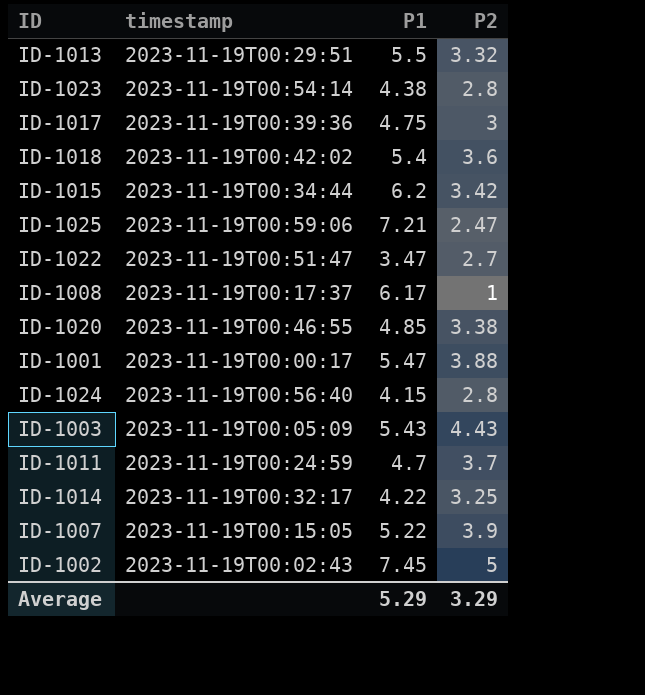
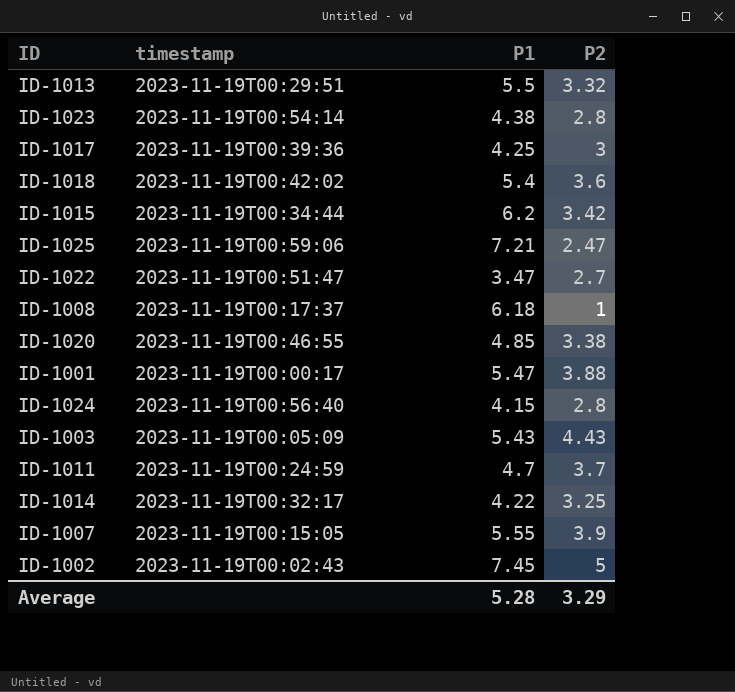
ID-1017 | P1: 4.75 -> 4.25
ID-1008 | P1: 6.17 -> 6.18
ID-1007 | P1: 5.22 -> 5.55
Average | P1: 5.29 -> 5.28

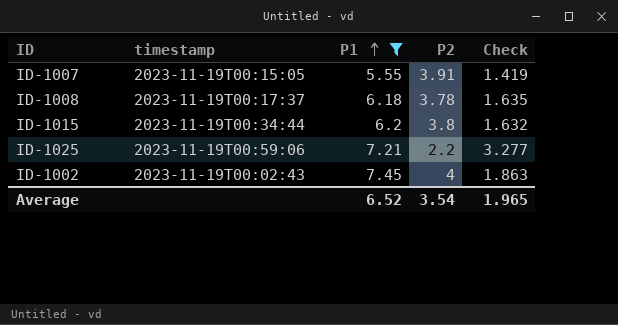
filter: none -> P1 >= 5.55
row order: none -> P1 ascending
column Check | formula: none -> [P1] / [P2]
ID-1007 | P2: 3.9 -> 3.91
ID-1008 | P2: 1 -> 3.78
ID-1015 | P2: 3.42 -> 3.8
ID-1025 | P2: 2.47 -> 2.2
ID-1002 | P2: 5 -> 4
Average | P1: 5.28 -> 6.52
Average | P2: 3.29 -> 3.54

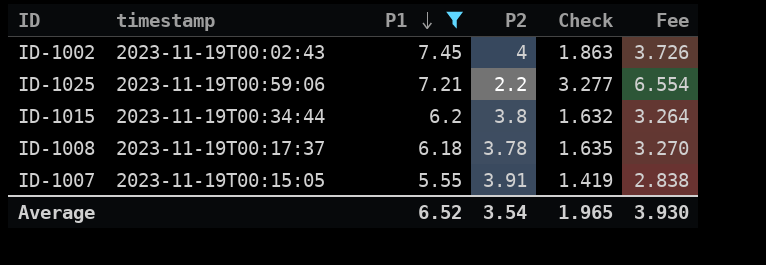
row order: P1 ascending -> P1 descending
column Fee | formula: none -> [Check] * 2

